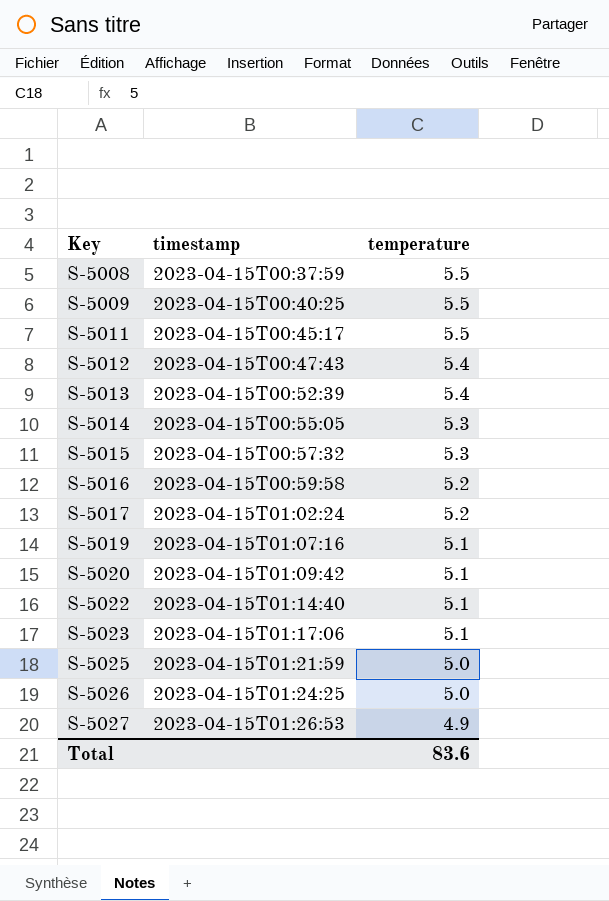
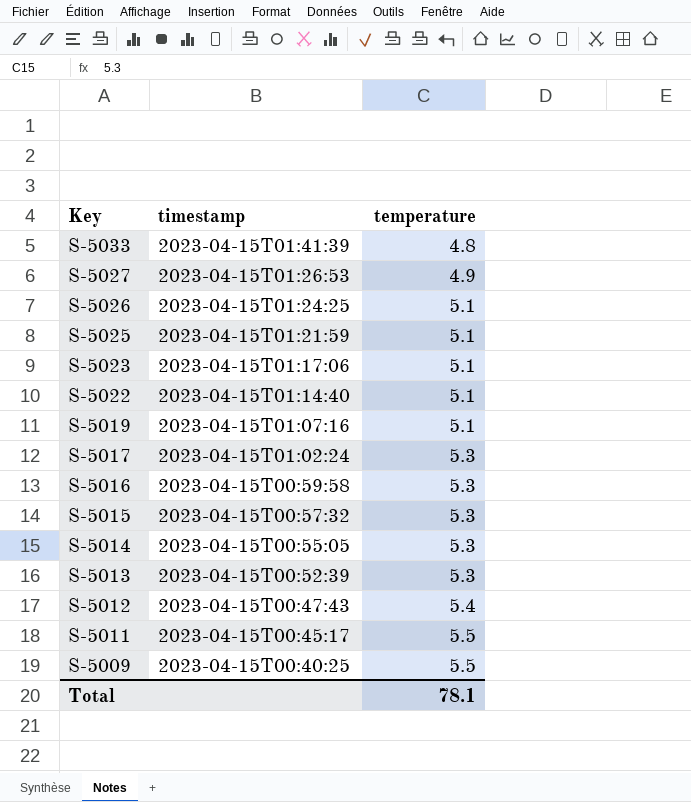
row order: Key ascending -> Key descending
row S-5008: 2023-04-15T00:37:59 | 5.5 -> none
row S-5020: 2023-04-15T01:09:42 | 5.1 -> none
row S-5033: none -> 2023-04-15T01:41:39 | 4.8
S-5026 | temperature: 5.0 -> 5.1
S-5025 | temperature: 5.0 -> 5.1
S-5017 | temperature: 5.2 -> 5.3
S-5016 | temperature: 5.2 -> 5.3
S-5013 | temperature: 5.4 -> 5.3
Total | temperature: 83.6 -> 78.1

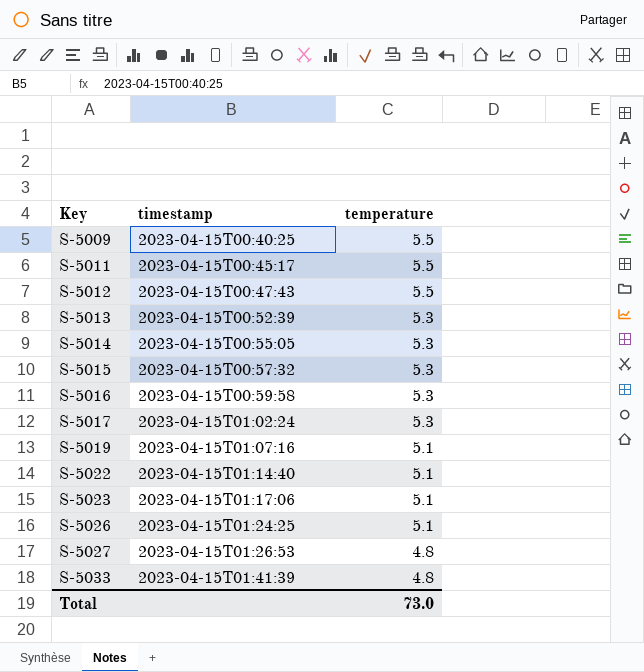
row order: Key descending -> Key ascending
row S-5025: 2023-04-15T01:21:59 | 5.1 -> none
S-5012 | temperature: 5.4 -> 5.5
S-5027 | temperature: 4.9 -> 4.8
Total | temperature: 78.1 -> 73.0

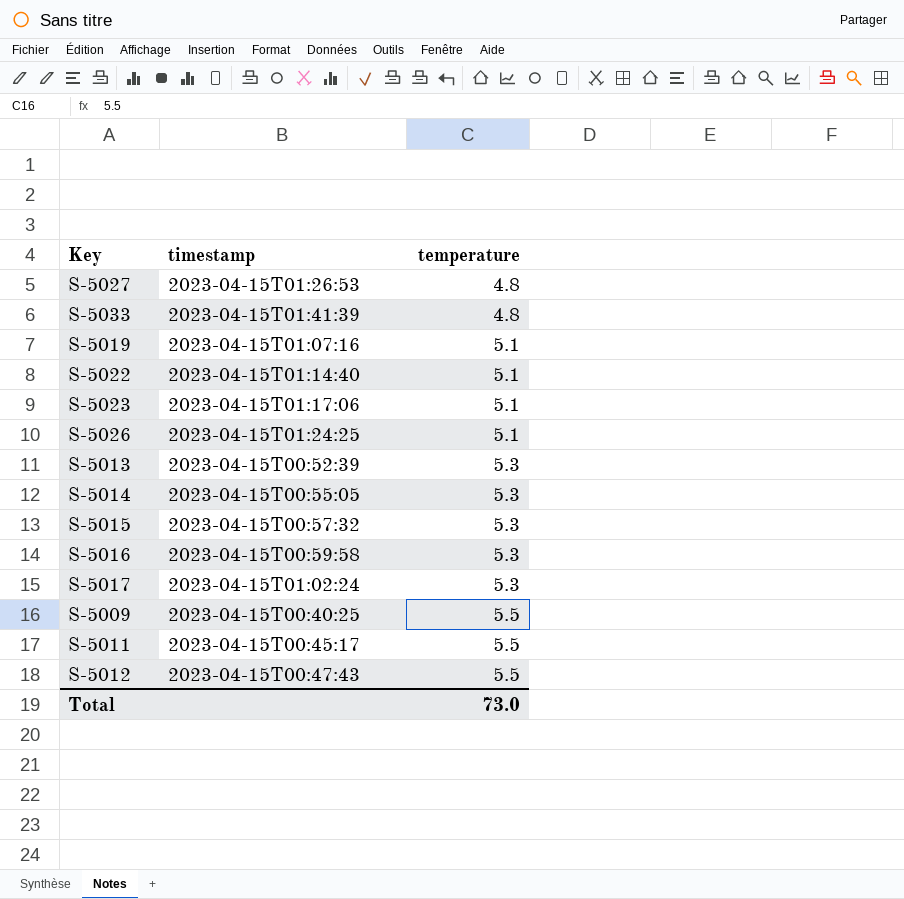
row order: Key ascending -> temperature ascending

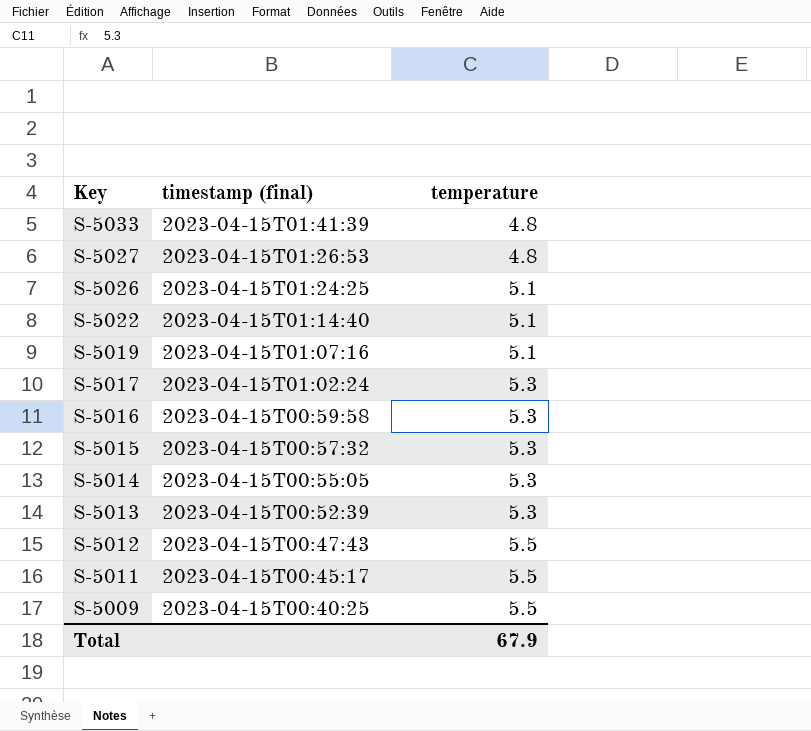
row order: temperature ascending -> Key descending
column name: timestamp -> timestamp (final)
row S-5023: 2023-04-15T01:17:06 | 5.1 -> none
Total | temperature: 73.0 -> 67.9

